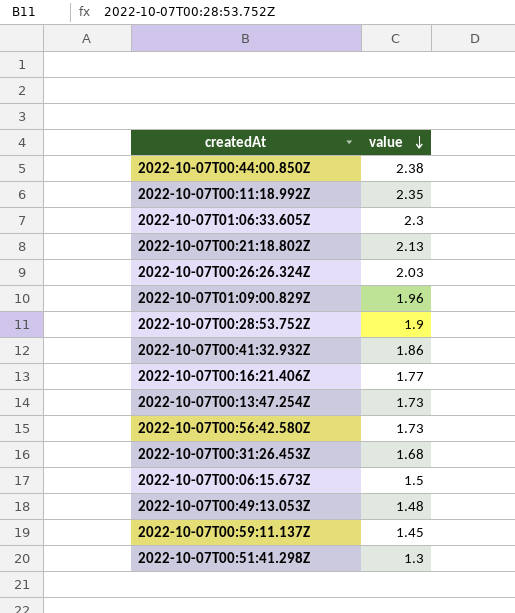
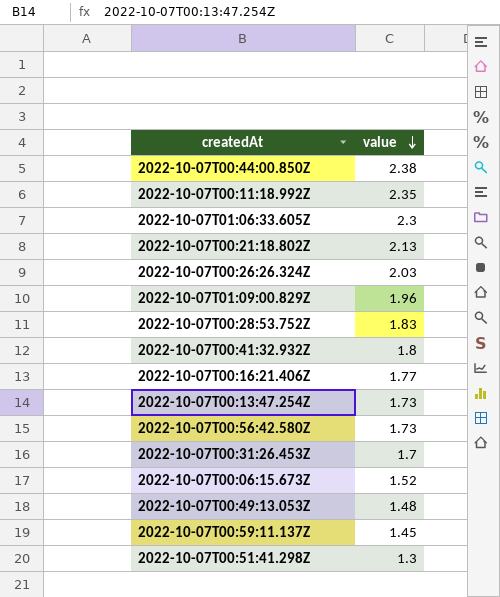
2022-10-07T00:28:53.752Z | value: 1.9 -> 1.83
2022-10-07T00:41:32.932Z | value: 1.86 -> 1.8
2022-10-07T00:31:26.453Z | value: 1.68 -> 1.7
2022-10-07T00:06:15.673Z | value: 1.5 -> 1.52

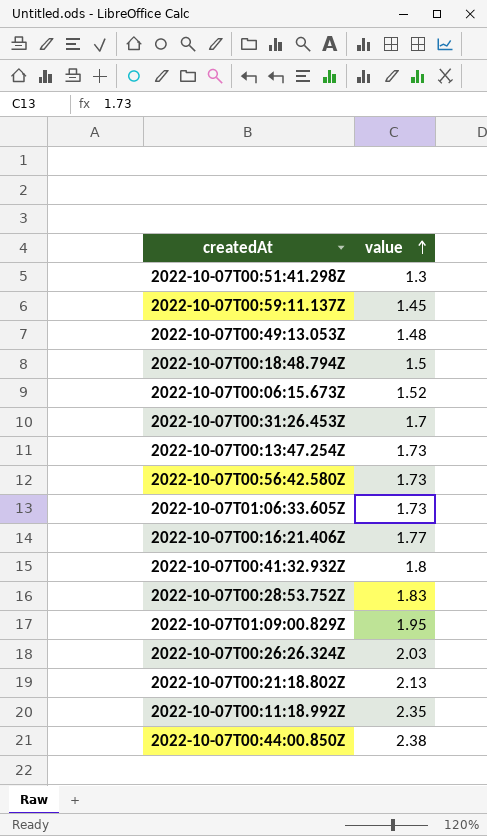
row order: value descending -> value ascending
row 2022-10-07T00:18:48.794Z: none -> 1.5
2022-10-07T01:06:33.605Z | value: 2.3 -> 1.73
2022-10-07T01:09:00.829Z | value: 1.96 -> 1.95

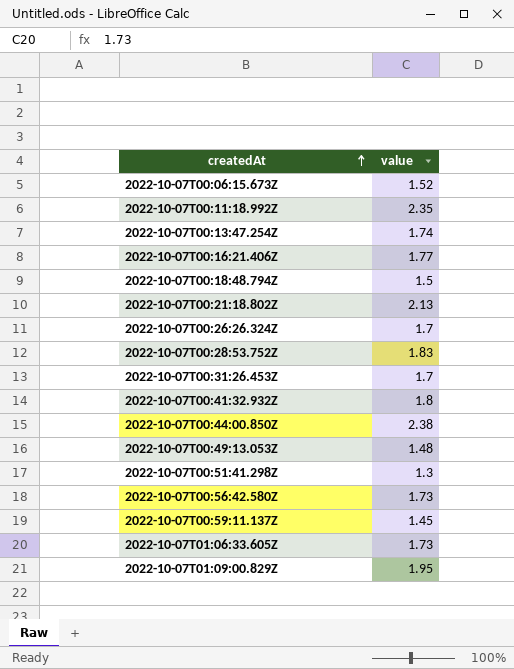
row order: value ascending -> createdAt ascending
2022-10-07T00:13:47.254Z | value: 1.73 -> 1.74
2022-10-07T00:26:26.324Z | value: 2.03 -> 1.7

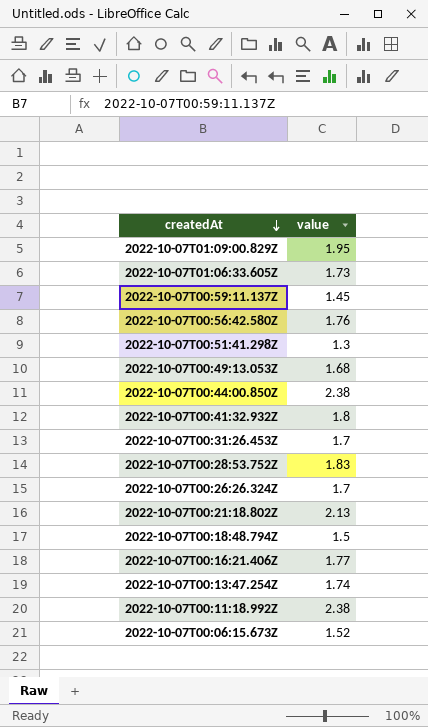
row order: createdAt ascending -> createdAt descending
2022-10-07T00:56:42.580Z | value: 1.73 -> 1.76
2022-10-07T00:49:13.053Z | value: 1.48 -> 1.68
2022-10-07T00:11:18.992Z | value: 2.35 -> 2.38

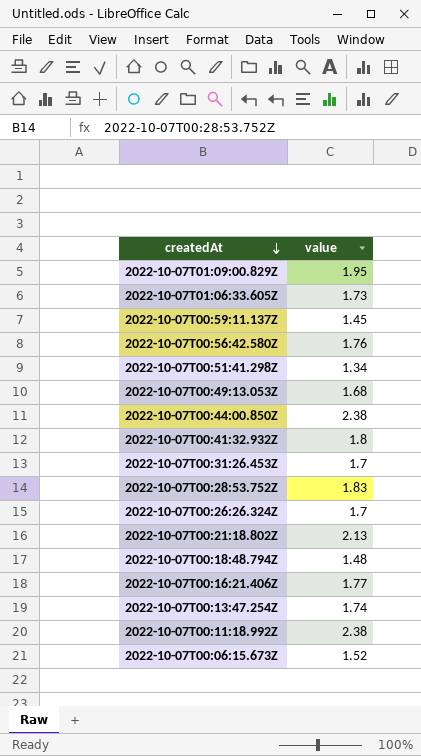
2022-10-07T00:51:41.298Z | value: 1.3 -> 1.34
2022-10-07T00:18:48.794Z | value: 1.5 -> 1.48

